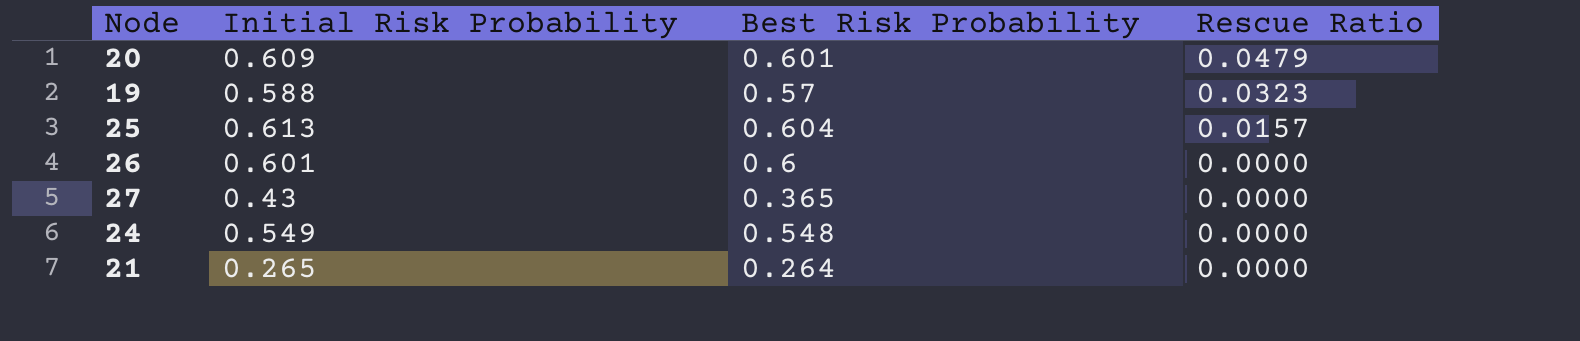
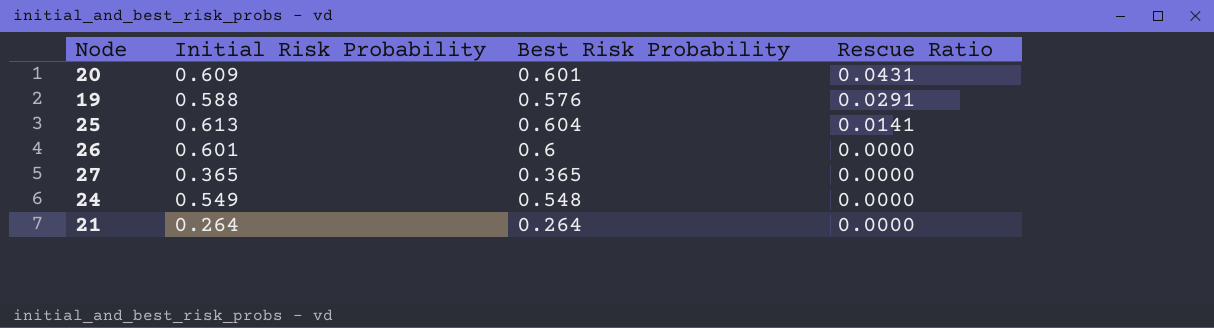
20 | Rescue Ratio: 0.0479 -> 0.0431
19 | Best Risk Probability: 0.57 -> 0.576
19 | Rescue Ratio: 0.0323 -> 0.0291
25 | Rescue Ratio: 0.0157 -> 0.0141
27 | Initial Risk Probability: 0.43 -> 0.365
21 | Initial Risk Probability: 0.265 -> 0.264

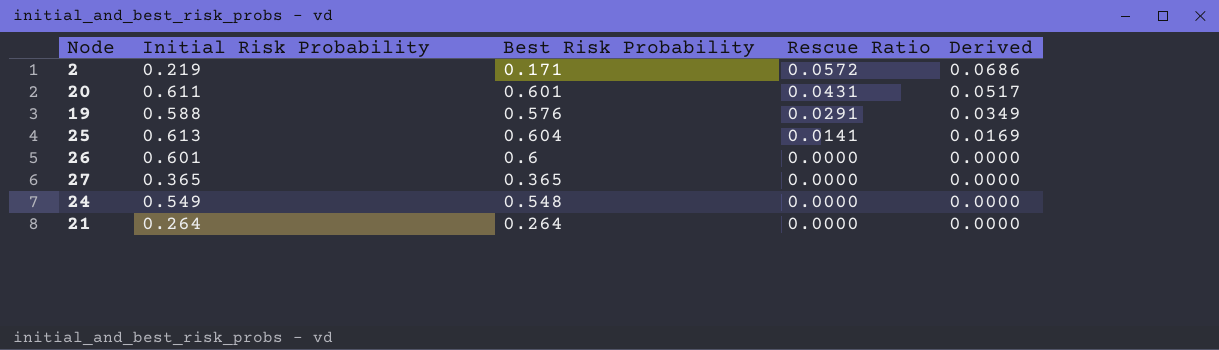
column Derived | formula: none -> [Rescue Ratio] * 1.2
row 2: none -> 0.219 | 0.171 | 0.0572 | 0.0686
20 | Initial Risk Probability: 0.609 -> 0.611

